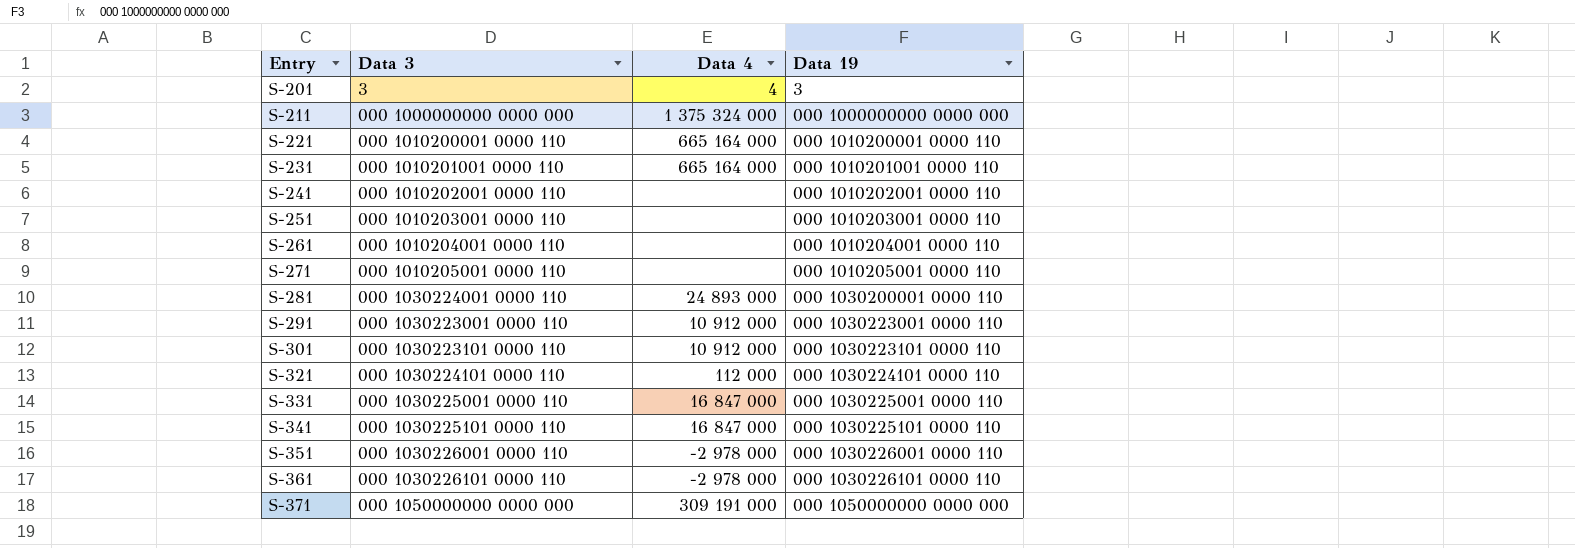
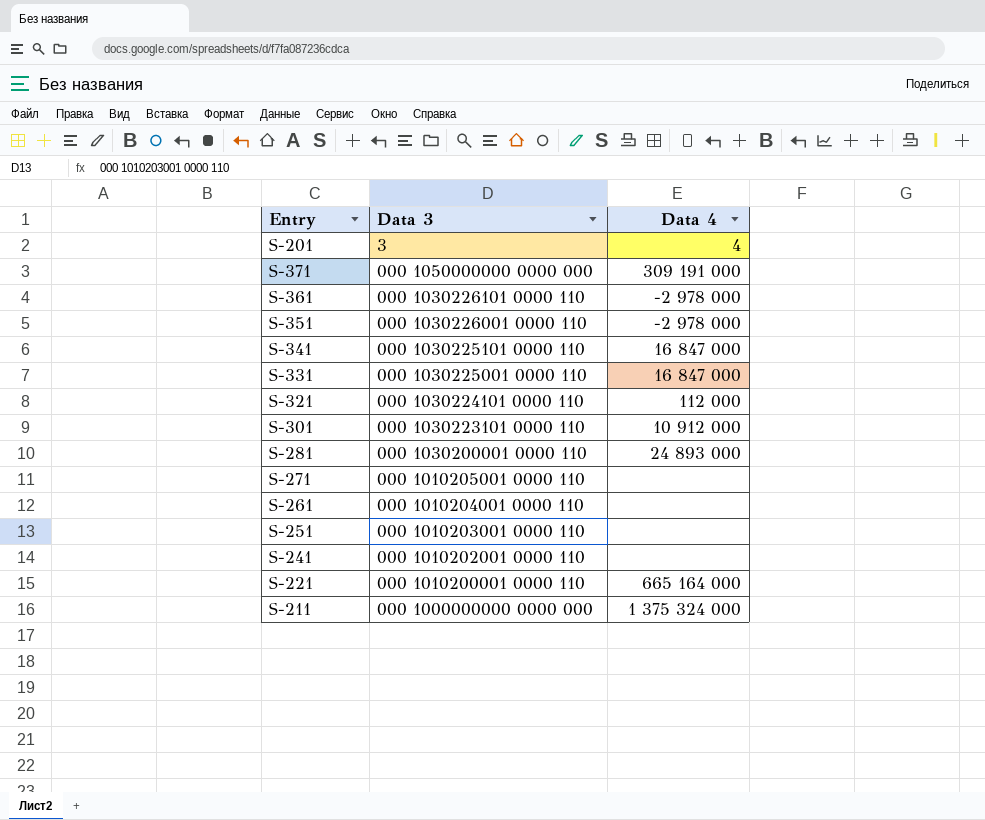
row order: Entry ascending -> Data 3 descending
column Data 19 | position: 4 -> none
row S-231: 000 1010201001 0000 110 | 665 164 000 | 000 1010201001 0000 110 -> none
row S-291: 000 1030223001 0000 110 | 10 912 000 | 000 1030223001 0000 110 -> none
S-281 | Data 3: 000 1030224001 0000 110 -> 000 1030200001 0000 110

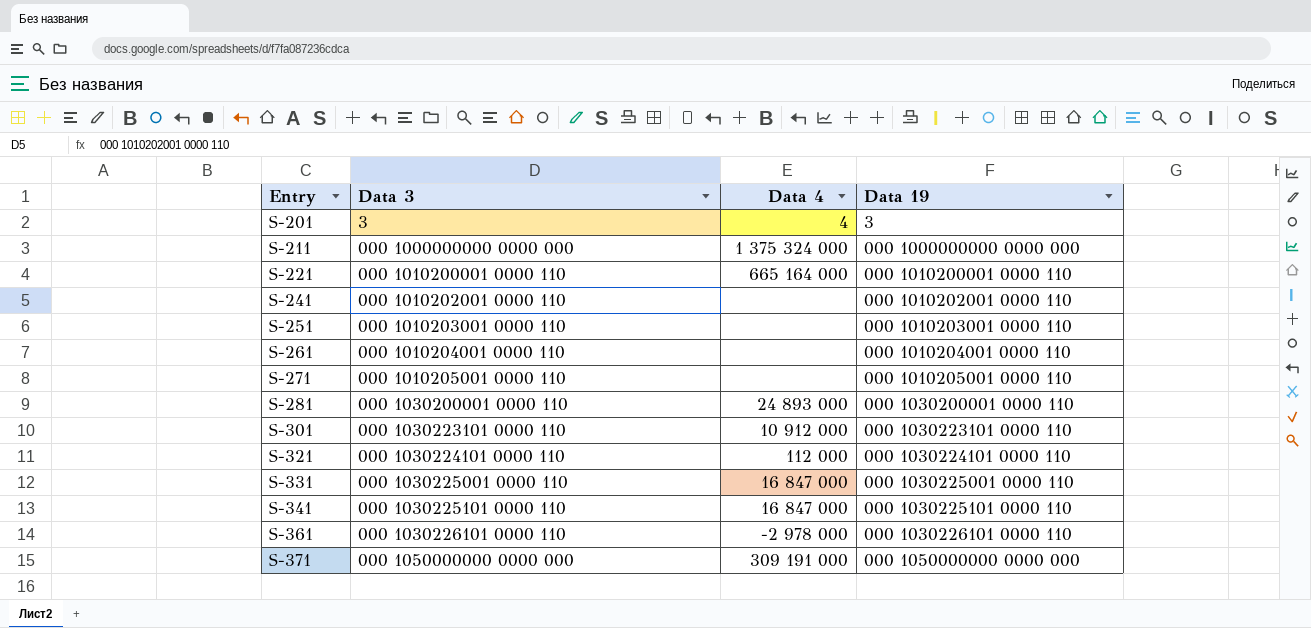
row order: Data 3 descending -> Entry ascending
column Data 19 | position: none -> 4
row S-351: 000 1030226001 0000 110 | -2 978 000 -> none

